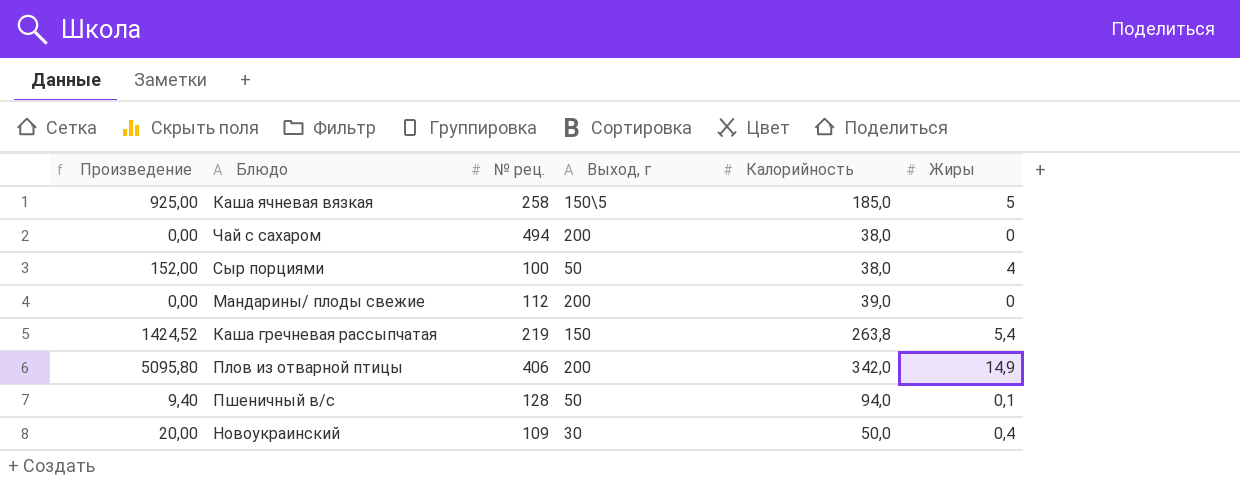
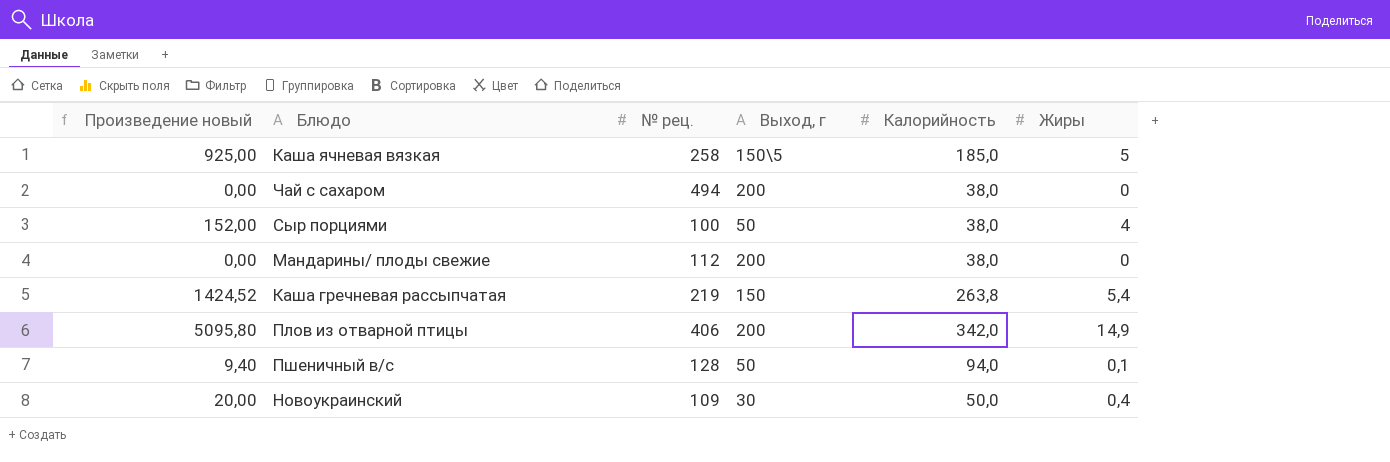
column name: Произведение -> Произведение новый
Мандарины/ плоды свежие | Калорийность: 39,0 -> 38,0

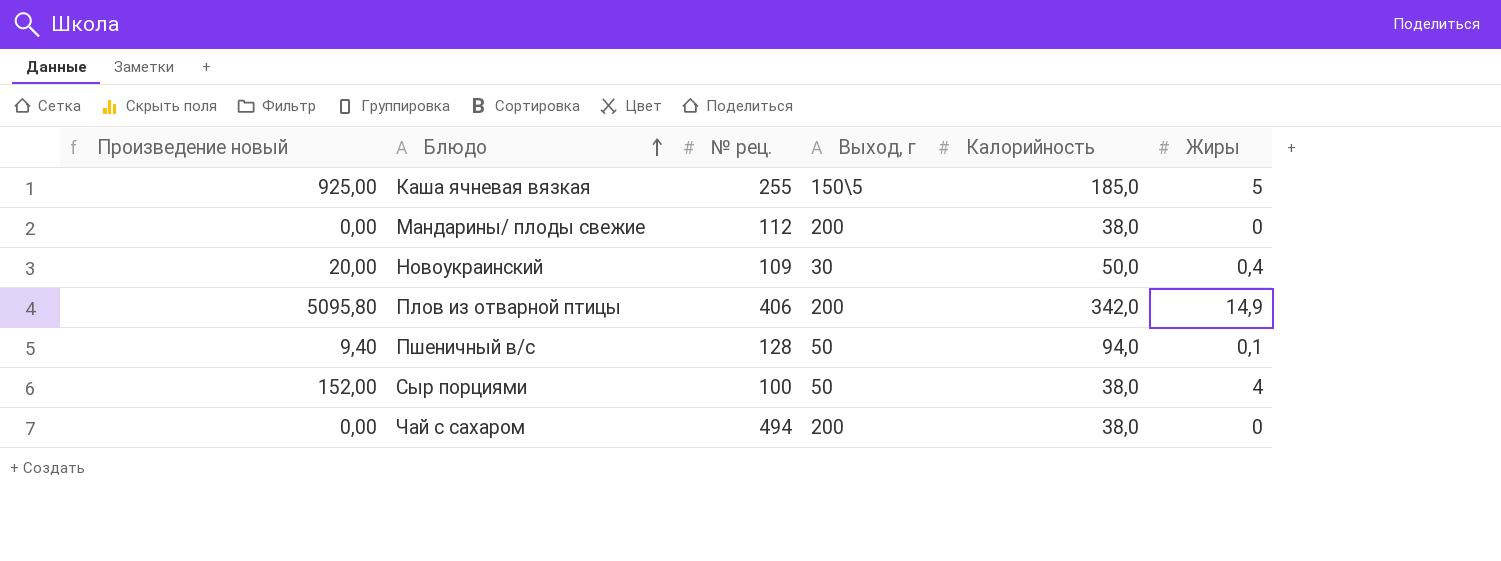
row order: none -> Блюдо ascending
row Каша гречневая рассыпчатая: 1424,52 | 219 | 150 | 263,8 | 5,4 -> none
Каша ячневая вязкая | № рец.: 258 -> 255

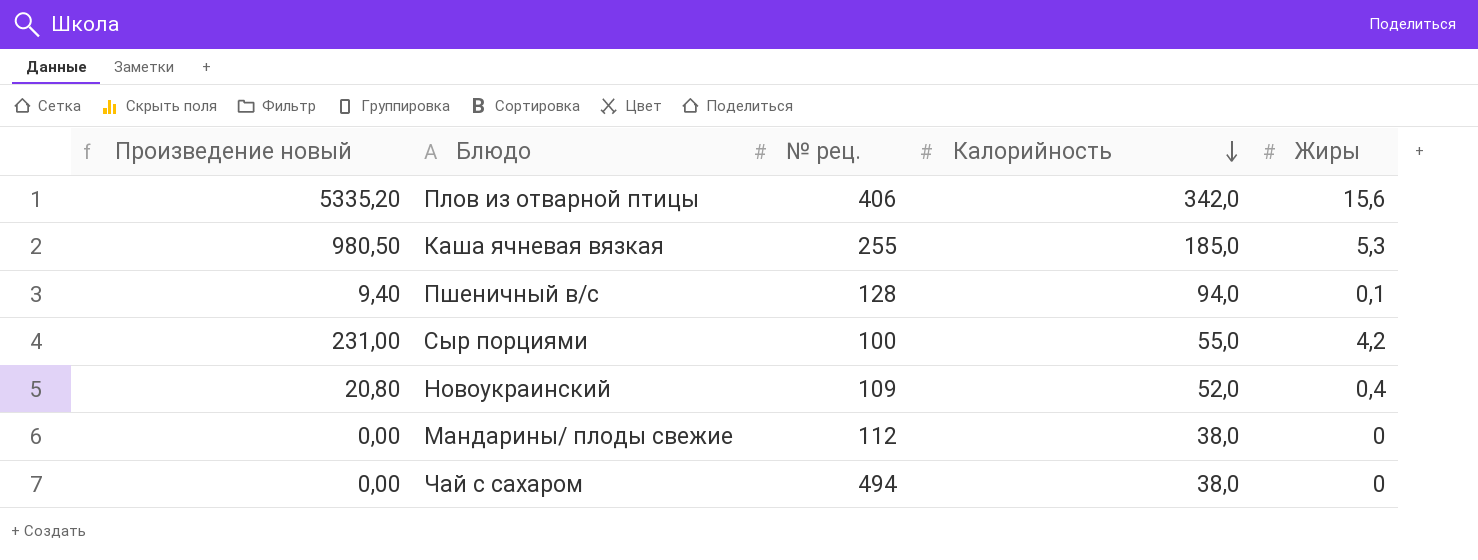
row order: Блюдо ascending -> Калорийность descending
column Выход, г | position: 4 -> none
Плов из отварной птицы | Произведение новый: 5095,80 -> 5335,20
Плов из отварной птицы | Жиры: 14,9 -> 15,6
Каша ячневая вязкая | Произведение новый: 925,00 -> 980,50
Каша ячневая вязкая | Жиры: 5 -> 5,3
Сыр порциями | Произведение новый: 152,00 -> 231,00
Сыр порциями | Калорийность: 38,0 -> 55,0
Сыр порциями | Жиры: 4 -> 4,2
Новоукраинский | Произведение новый: 20,00 -> 20,80
Новоукраинский | Калорийность: 50,0 -> 52,0

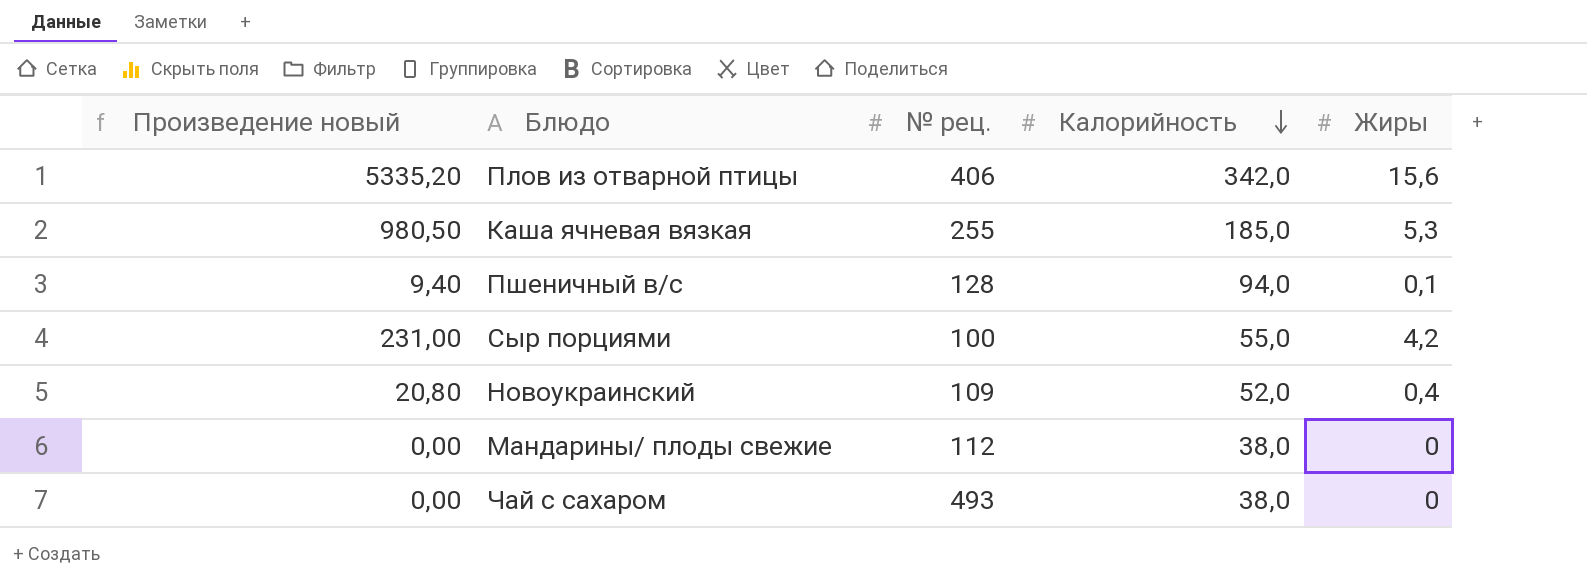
Чай с сахаром | № рец.: 494 -> 493

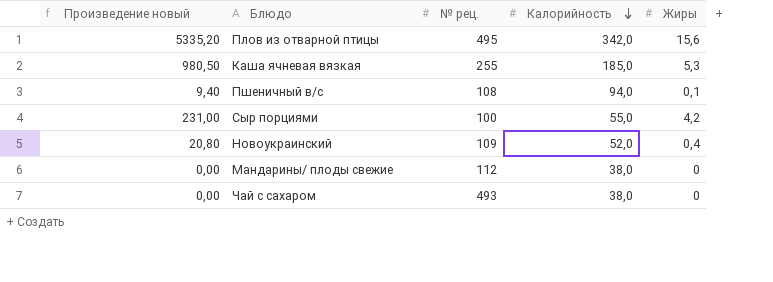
Плов из отварной птицы | № рец.: 406 -> 495
Пшеничный в/с | № рец.: 128 -> 108

